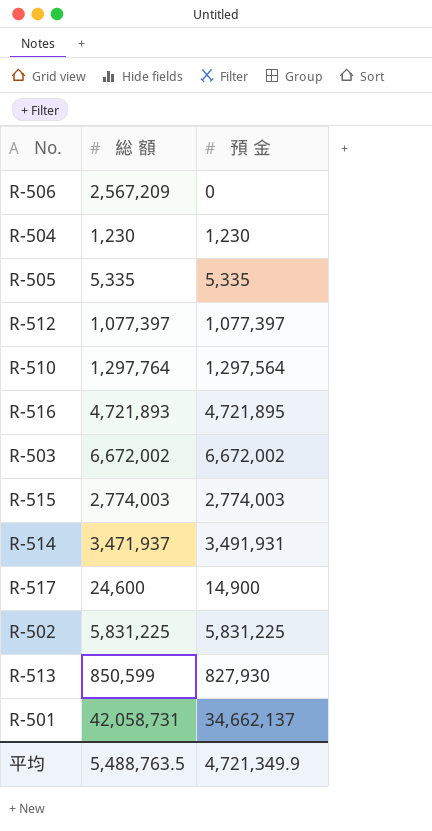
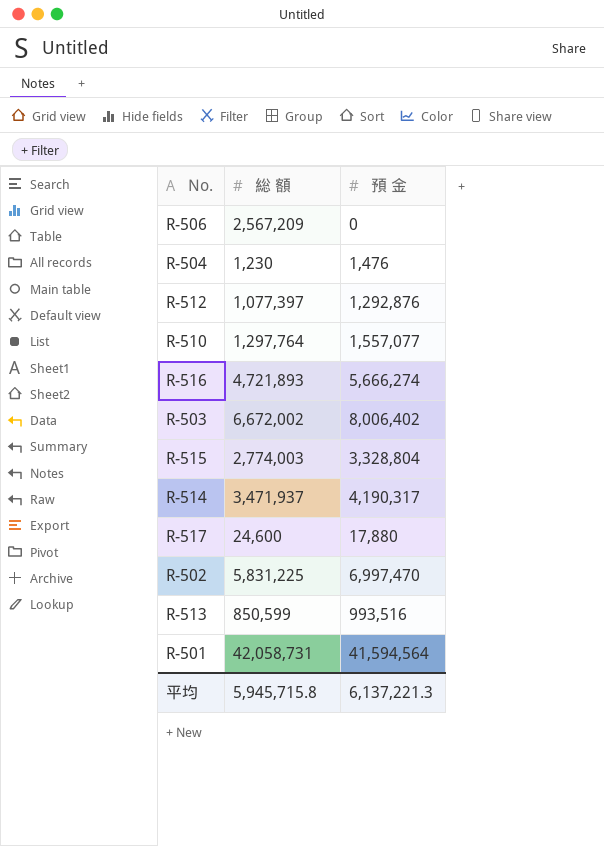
row R-505: 5,335 | 5,335 -> none
R-504 | 預 金: 1,230 -> 1,476
R-512 | 預 金: 1,077,397 -> 1,292,876
R-510 | 預 金: 1,297,564 -> 1,557,077
R-516 | 預 金: 4,721,895 -> 5,666,274
R-503 | 預 金: 6,672,002 -> 8,006,402
R-515 | 預 金: 2,774,003 -> 3,328,804
R-514 | 預 金: 3,491,931 -> 4,190,317
R-517 | 預 金: 14,900 -> 17,880
R-502 | 預 金: 5,831,225 -> 6,997,470
R-513 | 預 金: 827,930 -> 993,516
R-501 | 預 金: 34,662,137 -> 41,594,564
平均 | 総 額: 5,488,763.5 -> 5,945,715.8
平均 | 預 金: 4,721,349.9 -> 6,137,221.3

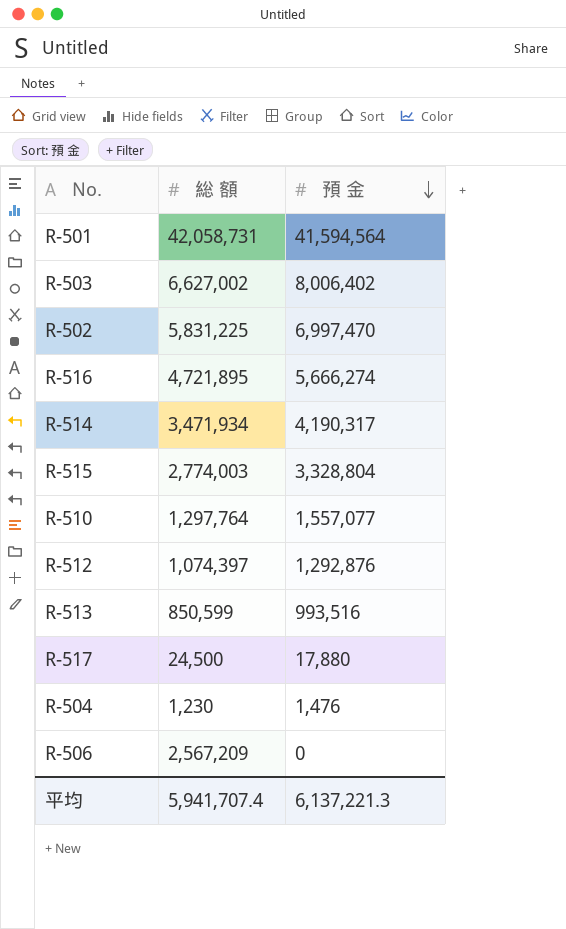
row order: none -> 預 金 descending
R-503 | 総 額: 6,672,002 -> 6,627,002
R-516 | 総 額: 4,721,893 -> 4,721,895
R-514 | 総 額: 3,471,937 -> 3,471,934
R-512 | 総 額: 1,077,397 -> 1,074,397
R-517 | 総 額: 24,600 -> 24,500
平均 | 総 額: 5,945,715.8 -> 5,941,707.4

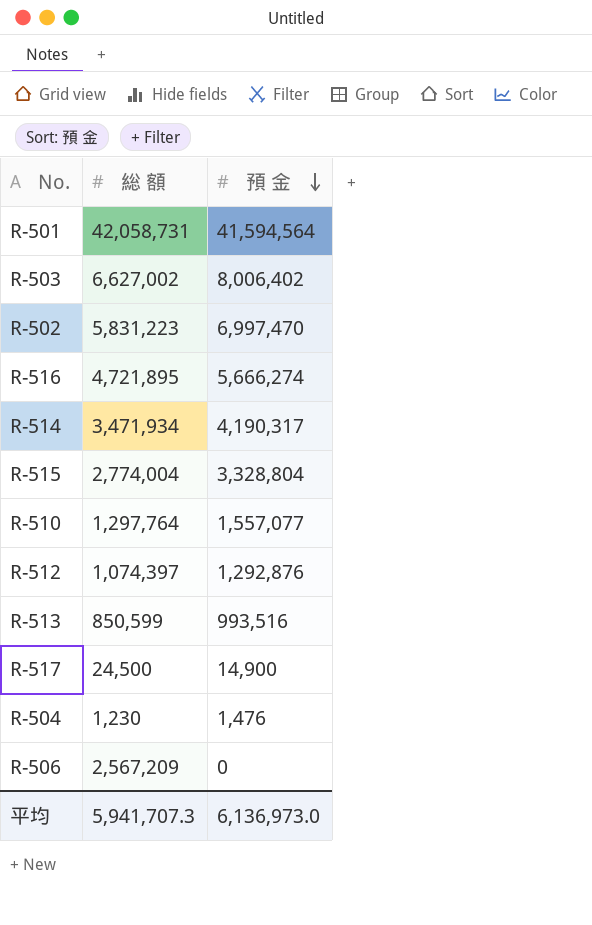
R-502 | 総 額: 5,831,225 -> 5,831,223
R-515 | 総 額: 2,774,003 -> 2,774,004
R-517 | 預 金: 17,880 -> 14,900
平均 | 総 額: 5,941,707.4 -> 5,941,707.3
平均 | 預 金: 6,137,221.3 -> 6,136,973.0

